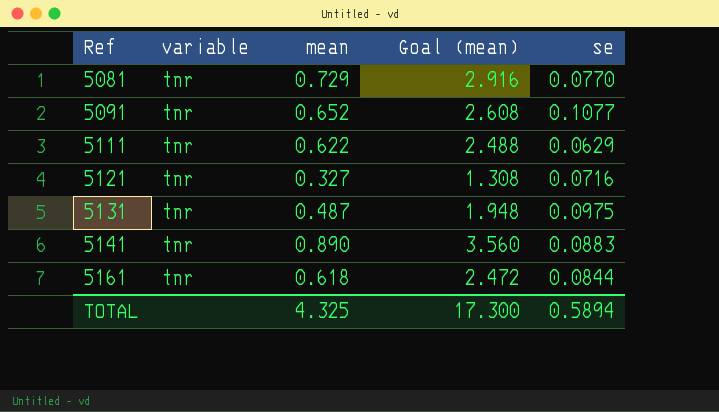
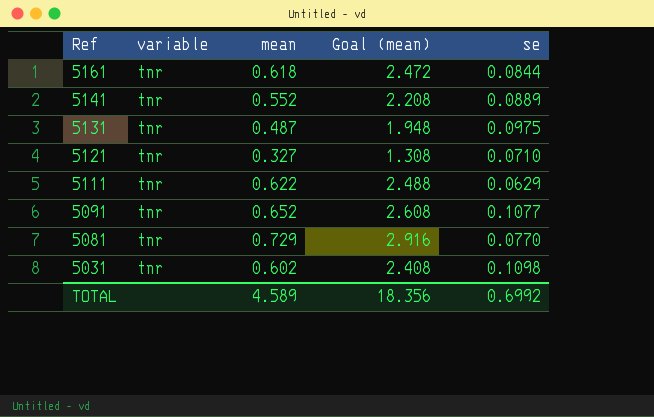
row order: Ref ascending -> Ref descending
5141 | mean: 0.890 -> 0.552
5141 | Goal (mean): 3.560 -> 2.208
5141 | se: 0.0883 -> 0.0889
5121 | se: 0.0716 -> 0.0710
row 5031: none -> tnr | 0.602 | 2.408 | 0.1098
TOTAL | mean: 4.325 -> 4.589
TOTAL | Goal (mean): 17.300 -> 18.356
TOTAL | se: 0.5894 -> 0.6992

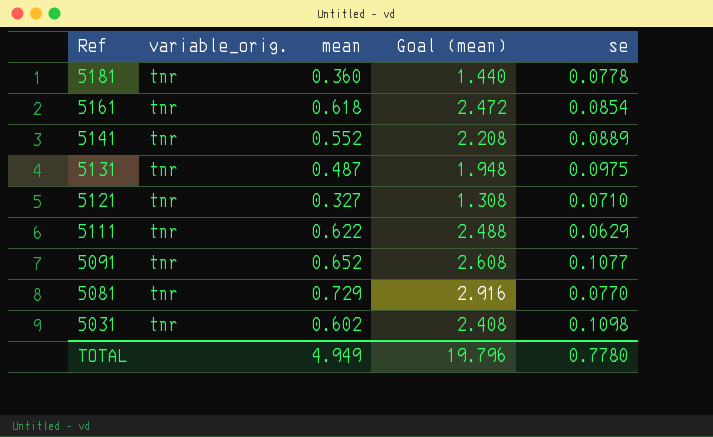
column name: variable -> variable_orig.
row 5181: none -> tnr | 0.360 | 1.440 | 0.0778
5161 | se: 0.0844 -> 0.0854
TOTAL | mean: 4.589 -> 4.949
TOTAL | Goal (mean): 18.356 -> 19.796
TOTAL | se: 0.6992 -> 0.7780

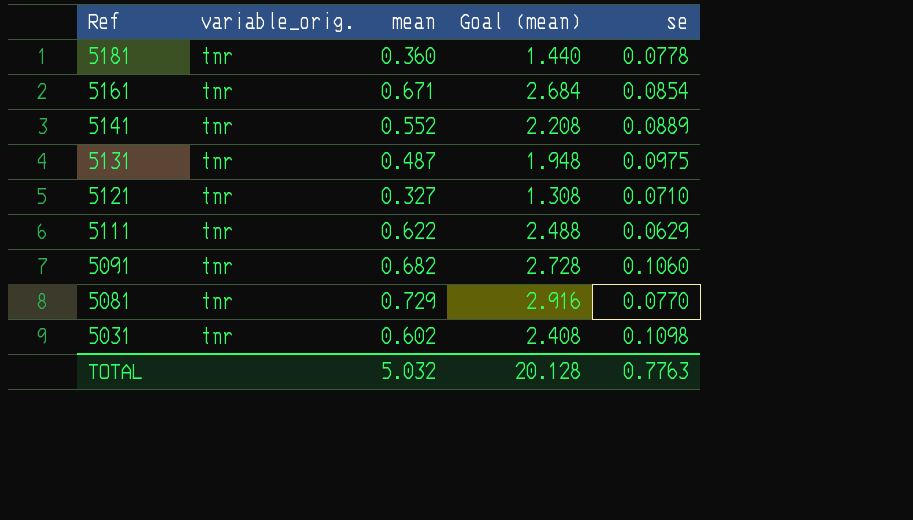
5161 | mean: 0.618 -> 0.671
5161 | Goal (mean): 2.472 -> 2.684
5091 | mean: 0.652 -> 0.682
5091 | Goal (mean): 2.608 -> 2.728
5091 | se: 0.1077 -> 0.1060
TOTAL | mean: 4.949 -> 5.032
TOTAL | Goal (mean): 19.796 -> 20.128
TOTAL | se: 0.7780 -> 0.7763

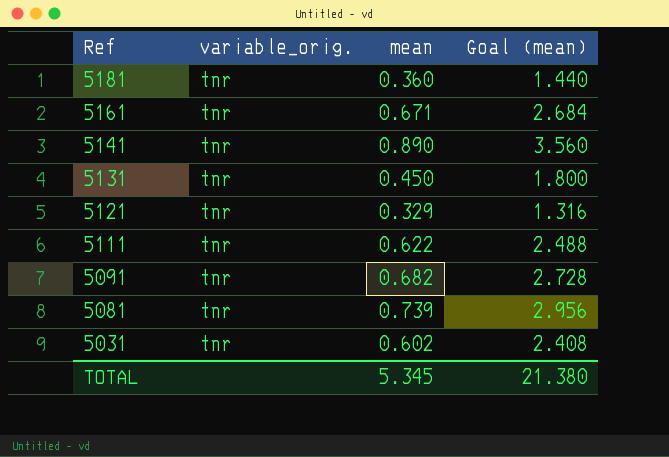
column se | position: 5 -> none
5141 | mean: 0.552 -> 0.890
5141 | Goal (mean): 2.208 -> 3.560
5131 | mean: 0.487 -> 0.450
5131 | Goal (mean): 1.948 -> 1.800
5121 | mean: 0.327 -> 0.329
5121 | Goal (mean): 1.308 -> 1.316
5081 | mean: 0.729 -> 0.739
5081 | Goal (mean): 2.916 -> 2.956
TOTAL | mean: 5.032 -> 5.345
TOTAL | Goal (mean): 20.128 -> 21.380

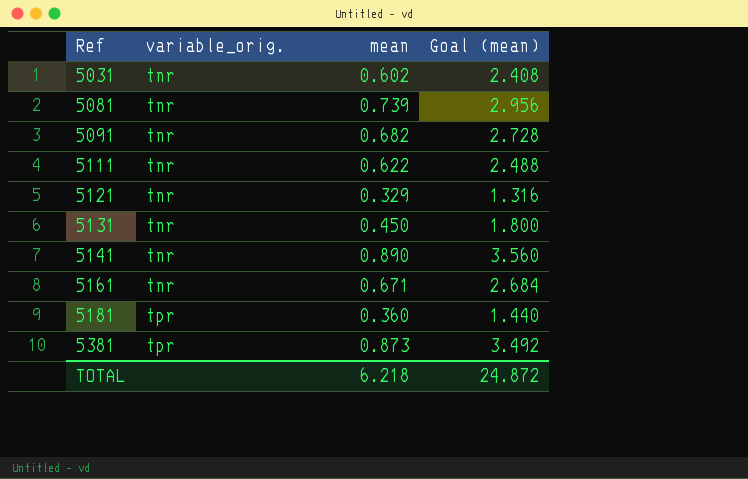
row order: Ref descending -> Ref ascending
5181 | variable_orig.: tnr -> tpr
row 5381: none -> tpr | 0.873 | 3.492
TOTAL | mean: 5.345 -> 6.218
TOTAL | Goal (mean): 21.380 -> 24.872

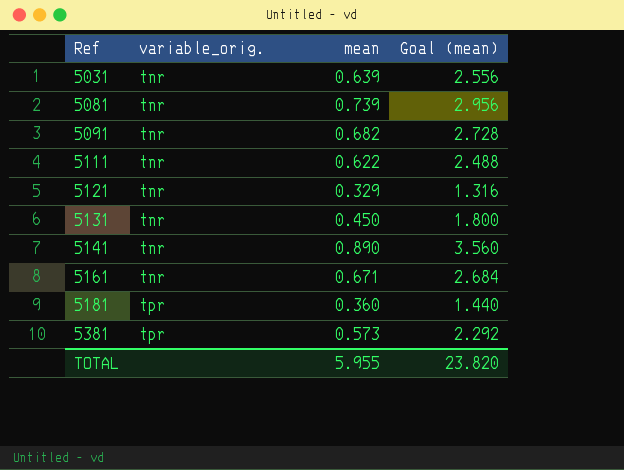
5031 | mean: 0.602 -> 0.639
5031 | Goal (mean): 2.408 -> 2.556
5381 | mean: 0.873 -> 0.573
5381 | Goal (mean): 3.492 -> 2.292
TOTAL | mean: 6.218 -> 5.955
TOTAL | Goal (mean): 24.872 -> 23.820

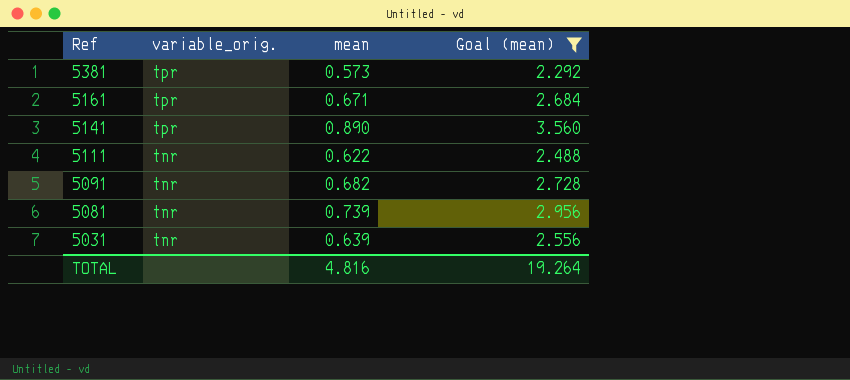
filter: none -> Goal (mean) >= 2.292
row order: Ref ascending -> Ref descending
5161 | variable_orig.: tnr -> tpr
5141 | variable_orig.: tnr -> tpr
TOTAL | mean: 5.955 -> 4.816
TOTAL | Goal (mean): 23.820 -> 19.264

